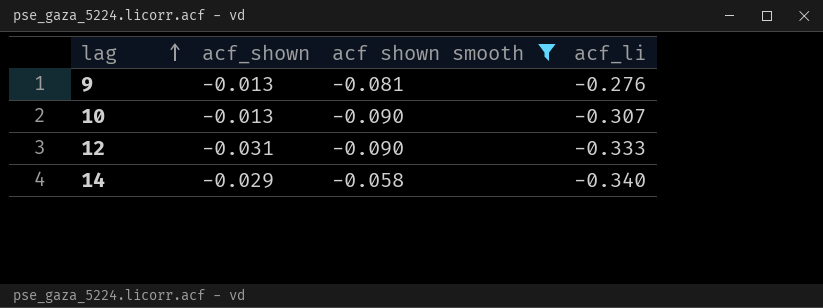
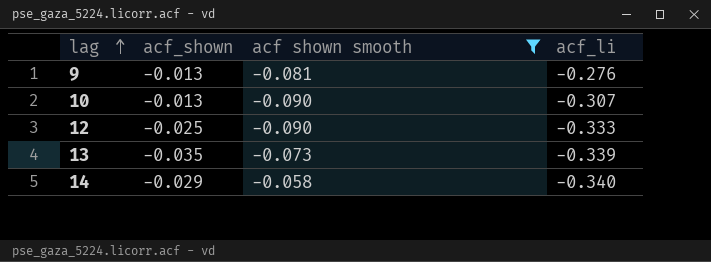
12 | acf_shown: -0.031 -> -0.025
row 13: none -> -0.035 | -0.073 | -0.339

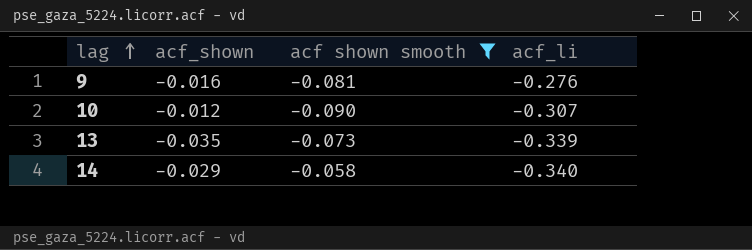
row 12: -0.025 | -0.090 | -0.333 -> none
9 | acf_shown: -0.013 -> -0.016
10 | acf_shown: -0.013 -> -0.012

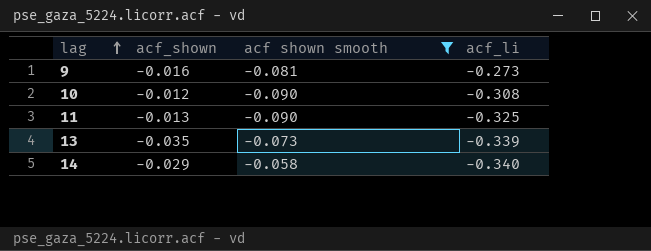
9 | acf_li: -0.276 -> -0.273
10 | acf_li: -0.307 -> -0.308
row 11: none -> -0.013 | -0.090 | -0.325

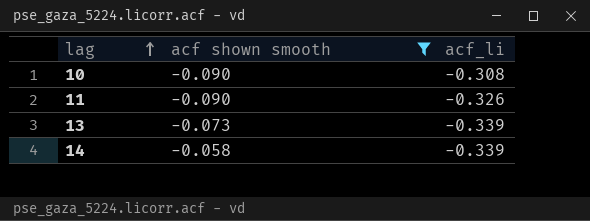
column acf_shown | position: 2 -> none
row 9: -0.016 | -0.081 | -0.273 -> none
11 | acf_li: -0.325 -> -0.326
14 | acf_li: -0.340 -> -0.339

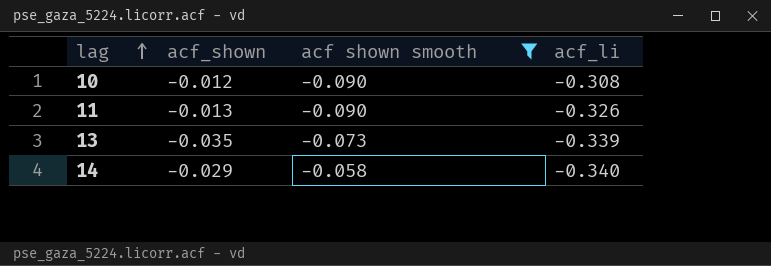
column acf_shown | position: none -> 2
14 | acf_li: -0.339 -> -0.340

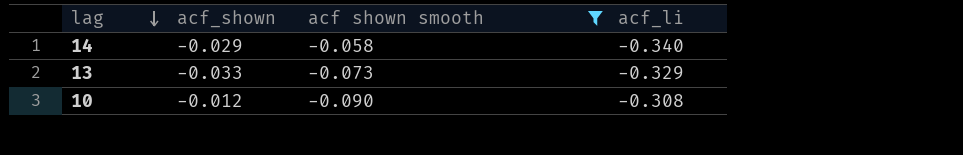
row order: lag ascending -> lag descending
row 11: -0.013 | -0.090 | -0.326 -> none
13 | acf_shown: -0.035 -> -0.033
13 | acf_li: -0.339 -> -0.329

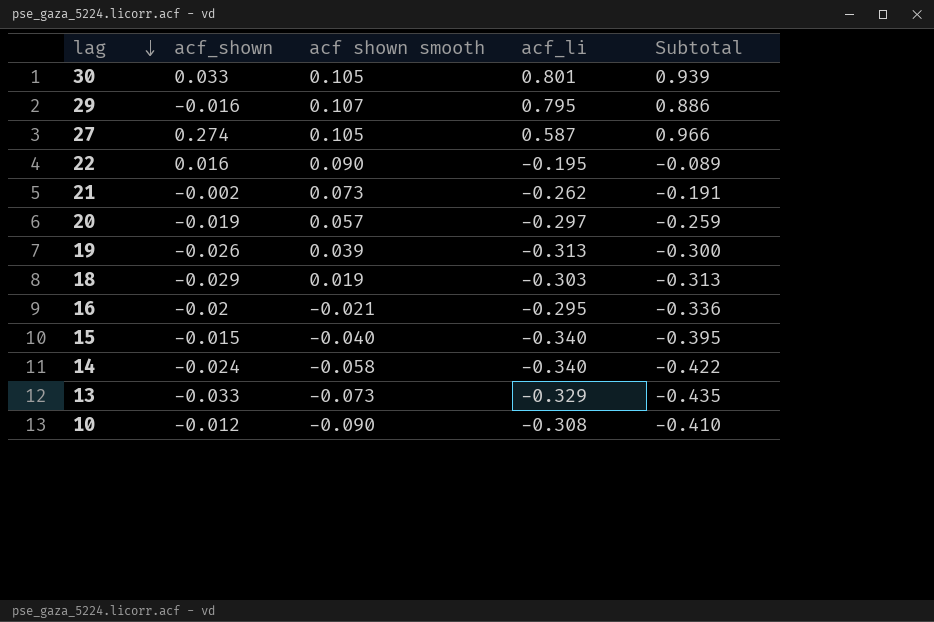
filter: acf shown smooth <= -0.058 -> none
column Subtotal | formula: none -> [acf_shown] + [acf shown smooth] + [acf_li]
14 | acf_shown: -0.029 -> -0.024

